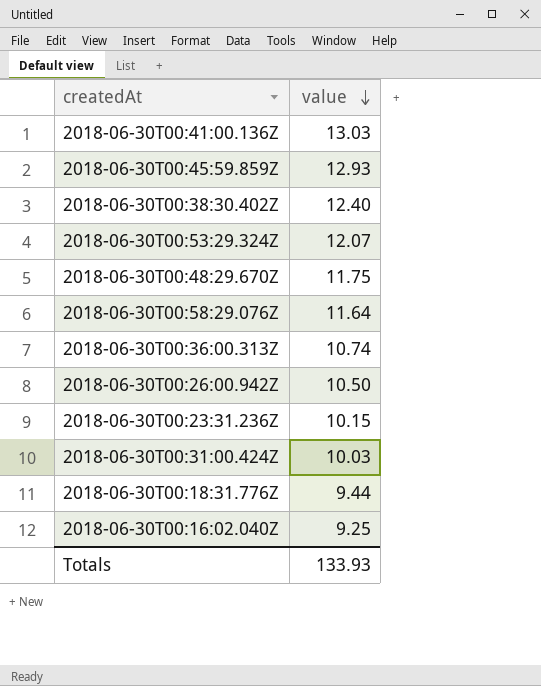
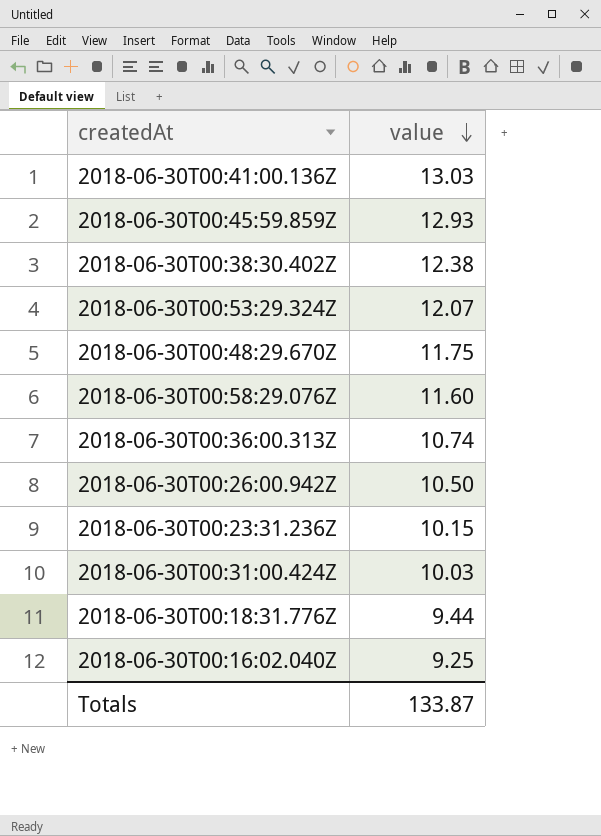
2018-06-30T00:38:30.402Z | value: 12.40 -> 12.38
2018-06-30T00:58:29.076Z | value: 11.64 -> 11.60
Totals | value: 133.93 -> 133.87

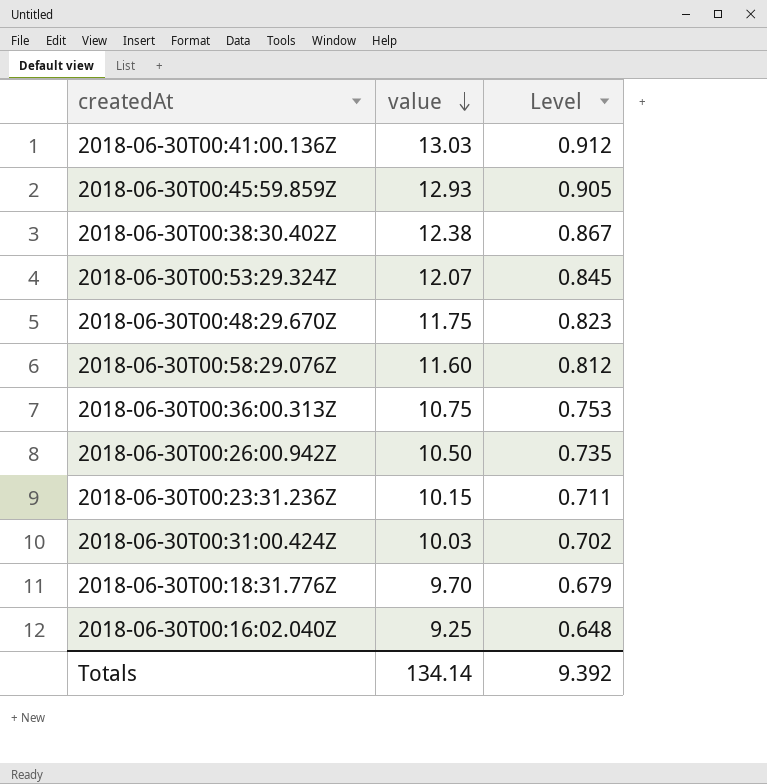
column Level | formula: none -> [value] * 0.07
2018-06-30T00:36:00.313Z | value: 10.74 -> 10.75
2018-06-30T00:18:31.776Z | value: 9.44 -> 9.70
Totals | value: 133.87 -> 134.14

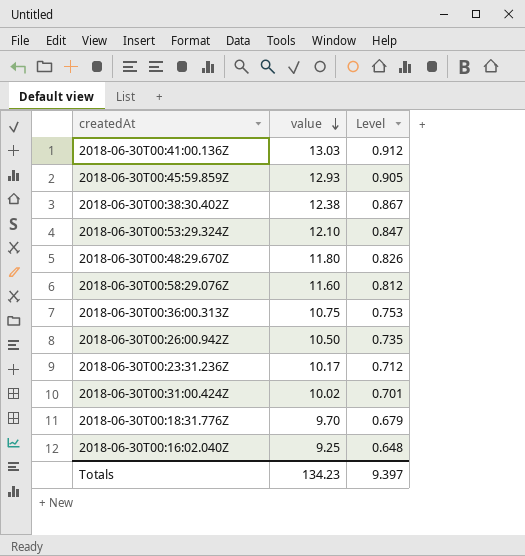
2018-06-30T00:53:29.324Z | value: 12.07 -> 12.10
2018-06-30T00:53:29.324Z | Level: 0.845 -> 0.847
2018-06-30T00:48:29.670Z | value: 11.75 -> 11.80
2018-06-30T00:48:29.670Z | Level: 0.823 -> 0.826
2018-06-30T00:23:31.236Z | value: 10.15 -> 10.17
2018-06-30T00:23:31.236Z | Level: 0.711 -> 0.712
2018-06-30T00:31:00.424Z | value: 10.03 -> 10.02
2018-06-30T00:31:00.424Z | Level: 0.702 -> 0.701
Totals | value: 134.14 -> 134.23
Totals | Level: 9.392 -> 9.397

